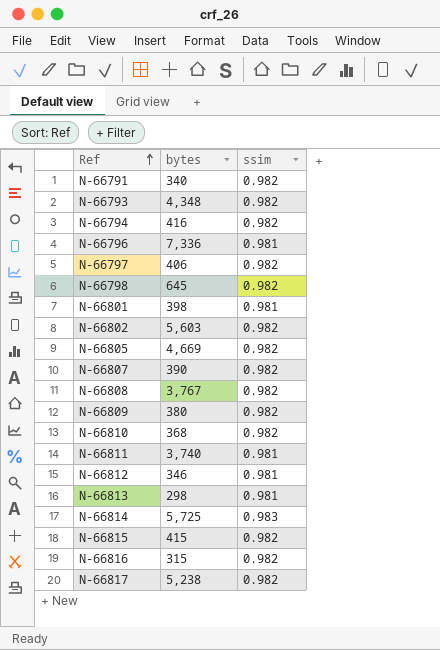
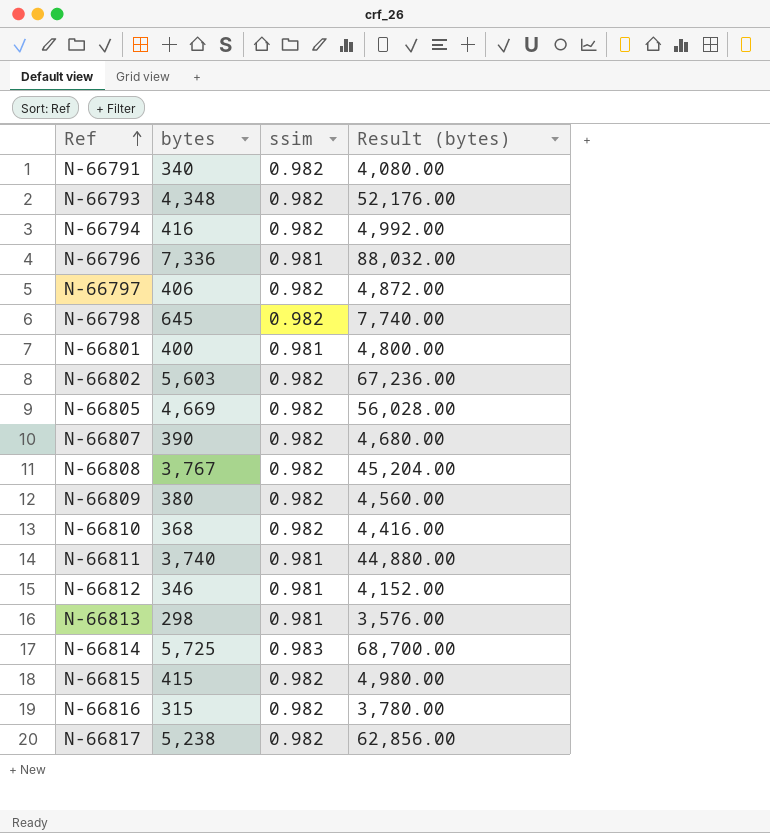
column Result (bytes) | formula: none -> [bytes] * 12
N-66801 | bytes: 398 -> 400

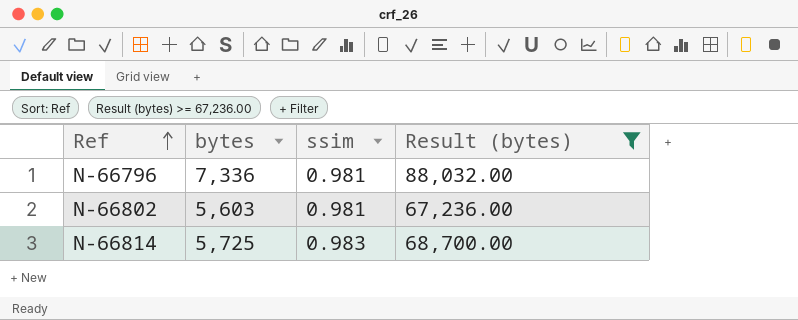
filter: none -> Result (bytes) >= 67,236.00
N-66802 | ssim: 0.982 -> 0.981

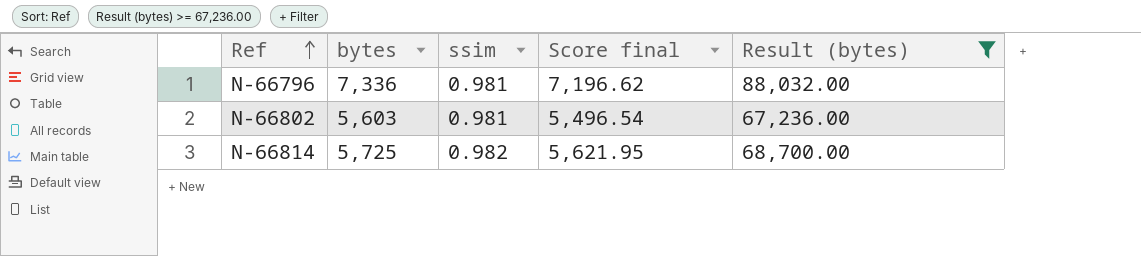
column Score final | formula: none -> [bytes] * [ssim]
N-66814 | ssim: 0.983 -> 0.982

